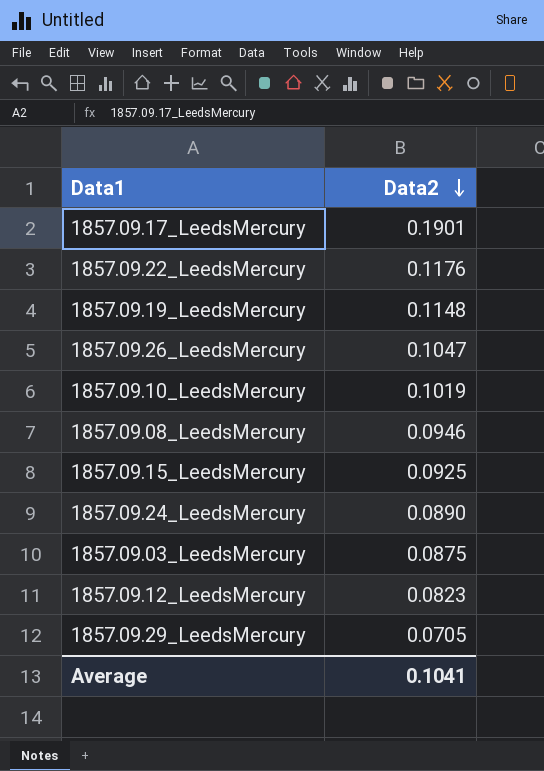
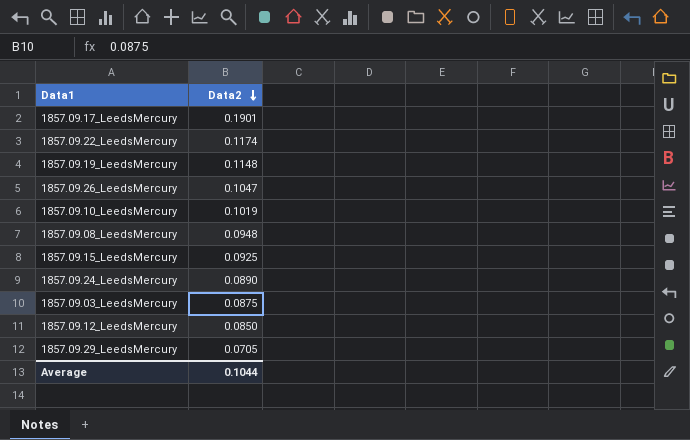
1857.09.22_LeedsMercury | Data2: 0.1176 -> 0.1174
1857.09.08_LeedsMercury | Data2: 0.0946 -> 0.0948
1857.09.12_LeedsMercury | Data2: 0.0823 -> 0.0850
Average | Data2: 0.1041 -> 0.1044

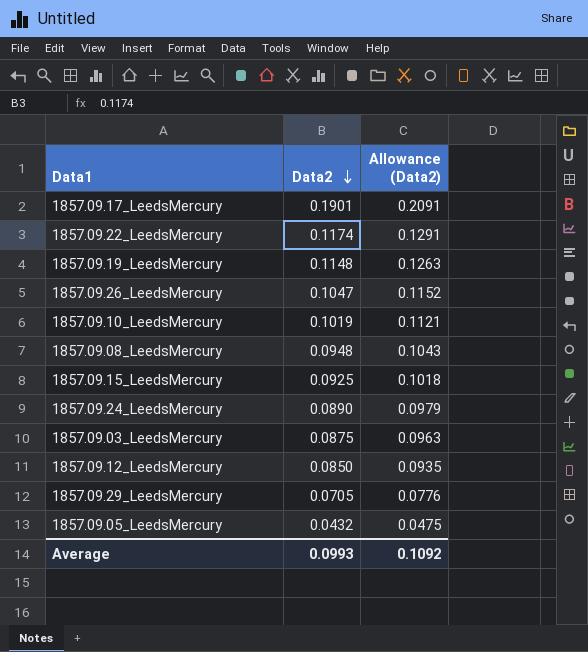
column Allowance (Data2) | formula: none -> [Data2] * 1.1
row 1857.09.05_LeedsMercury: none -> 0.0432 | 0.0475
Average | Data2: 0.1044 -> 0.0993

